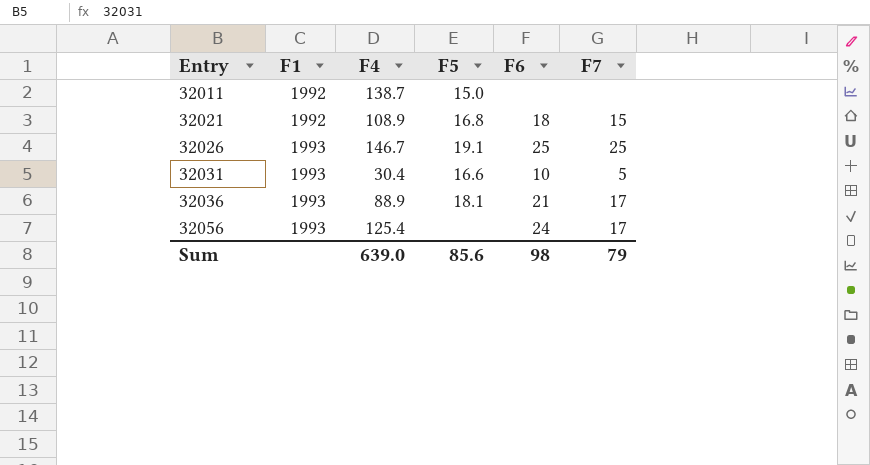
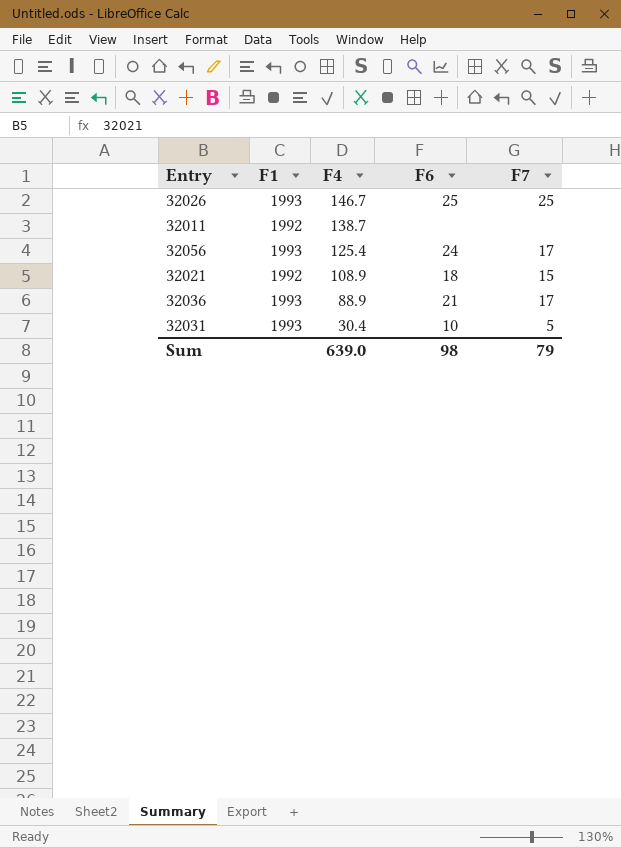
row order: Entry ascending -> F4 descending
column F5 | position: 4 -> none

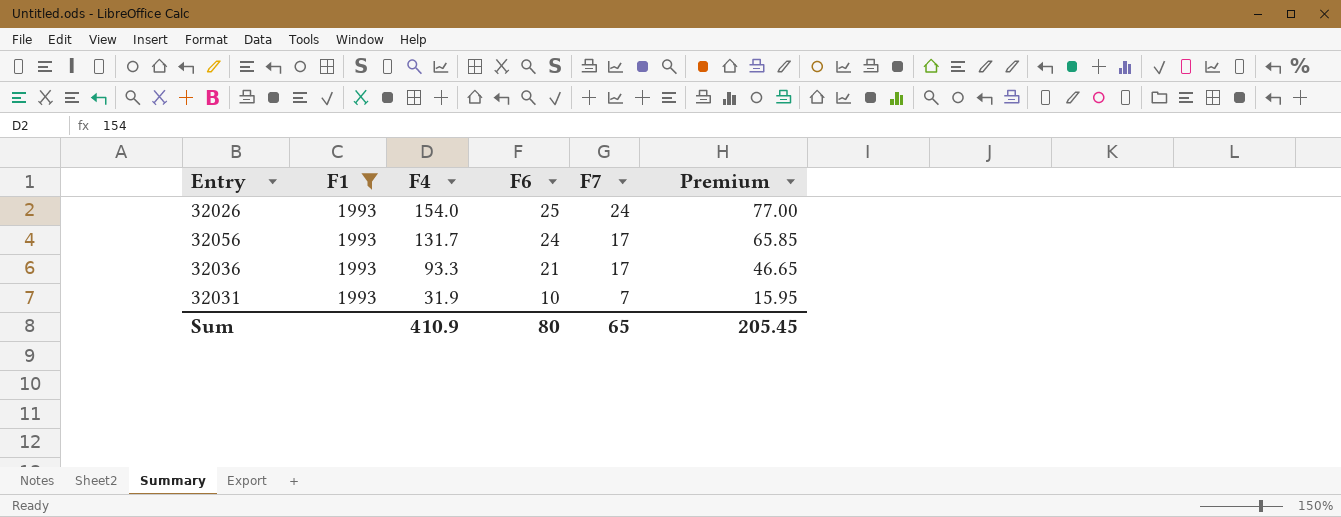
filter: none -> F1 = 1993
column Premium | formula: none -> [F4] * 0.5
32026 | F4: 146.7 -> 154.0
32026 | F7: 25 -> 24
32056 | F4: 125.4 -> 131.7
32036 | F4: 88.9 -> 93.3
32031 | F4: 30.4 -> 31.9
32031 | F7: 5 -> 7
Sum | F4: 639.0 -> 410.9
Sum | F6: 98 -> 80
Sum | F7: 79 -> 65

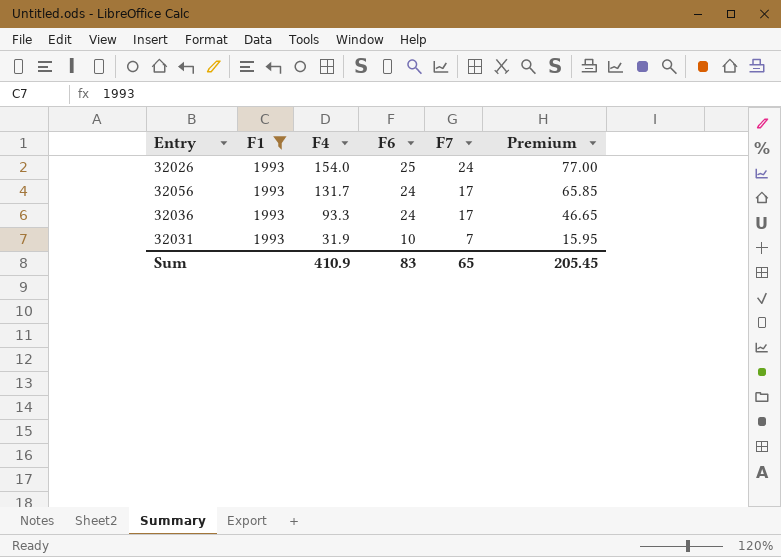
32036 | F6: 21 -> 24
Sum | F6: 80 -> 83

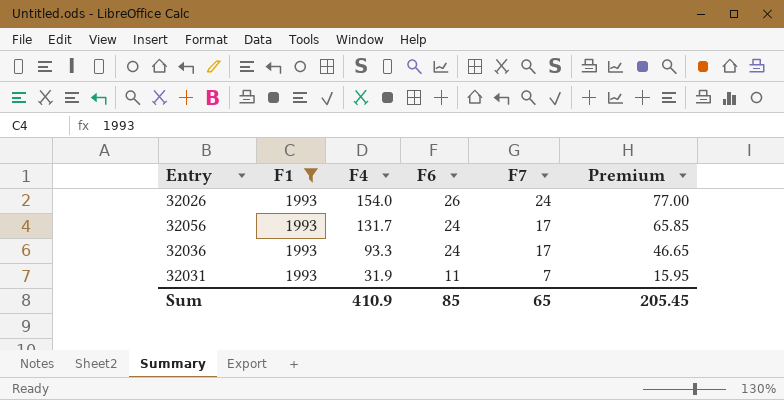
32026 | F6: 25 -> 26
32031 | F6: 10 -> 11
Sum | F6: 83 -> 85

